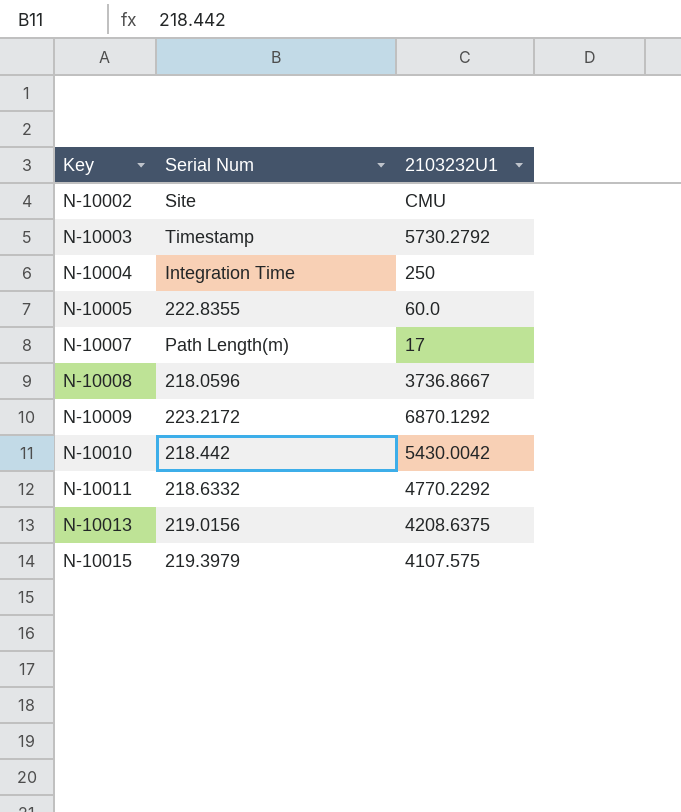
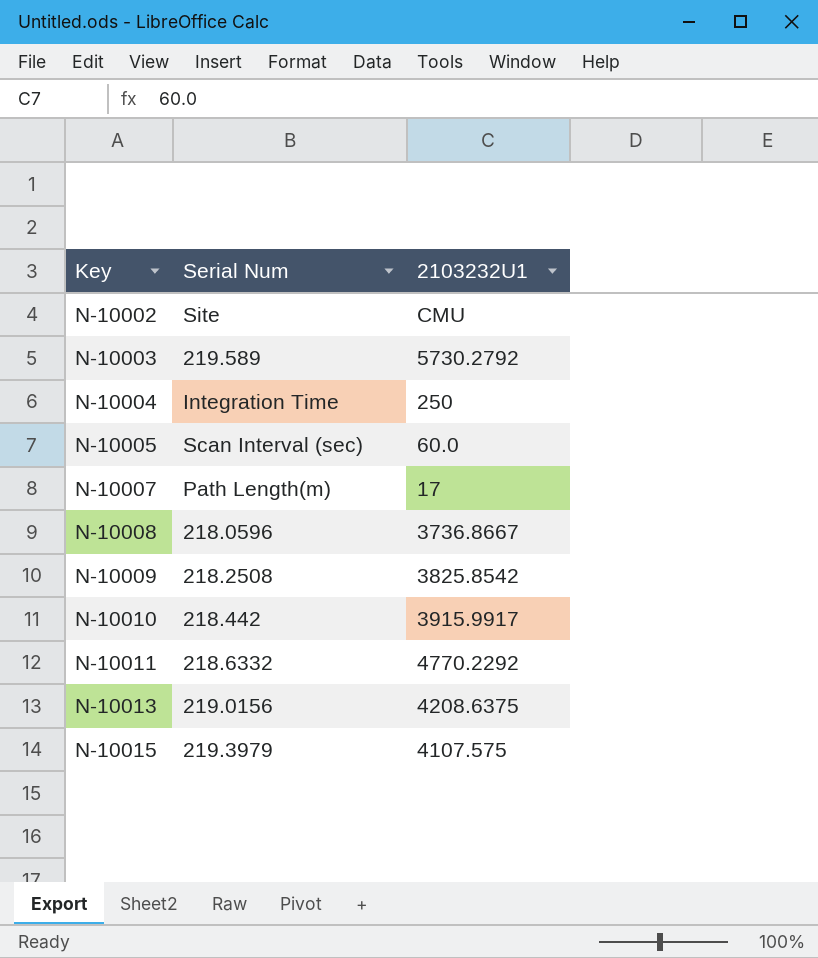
N-10003 | Serial Num: Timestamp -> 219.589
N-10005 | Serial Num: 222.8355 -> Scan Interval (sec)
N-10009 | Serial Num: 223.2172 -> 218.2508
N-10009 | 2103232U1: 6870.1292 -> 3825.8542
N-10010 | 2103232U1: 5430.0042 -> 3915.9917

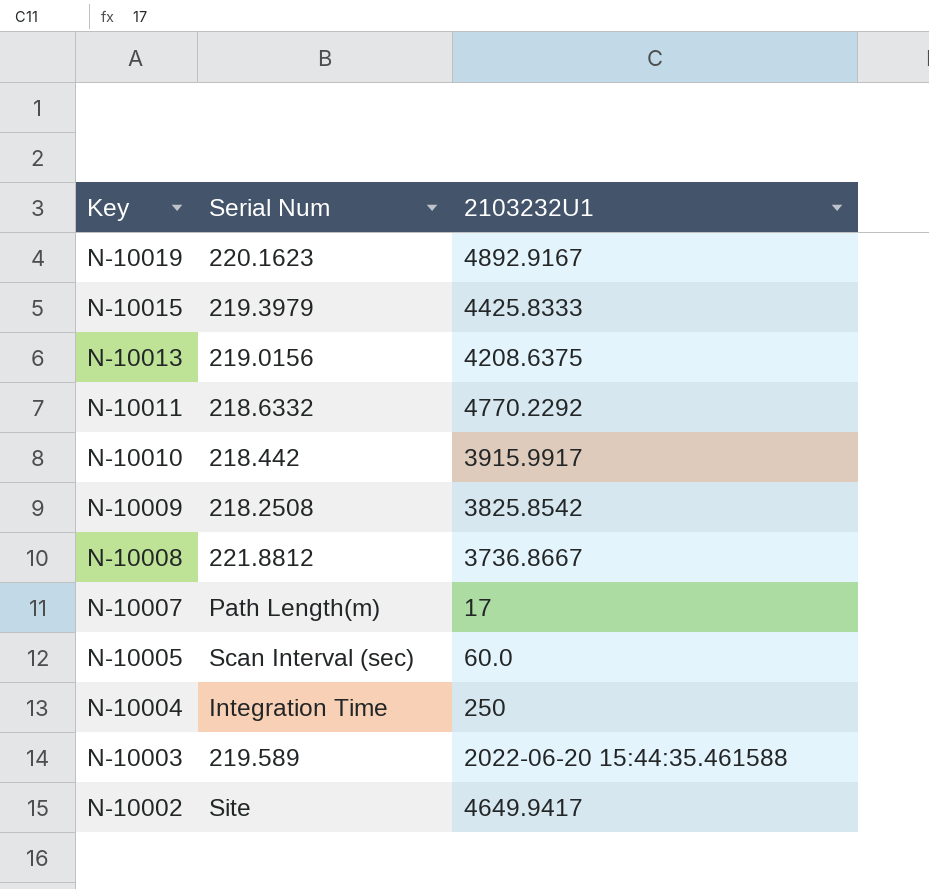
row order: Key ascending -> Key descending
row N-10019: none -> 220.1623 | 4892.9167
N-10015 | 2103232U1: 4107.575 -> 4425.8333
N-10008 | Serial Num: 218.0596 -> 221.8812
N-10003 | 2103232U1: 5730.2792 -> 2022-06-20 15:44:35.461588
N-10002 | 2103232U1: CMU -> 4649.9417

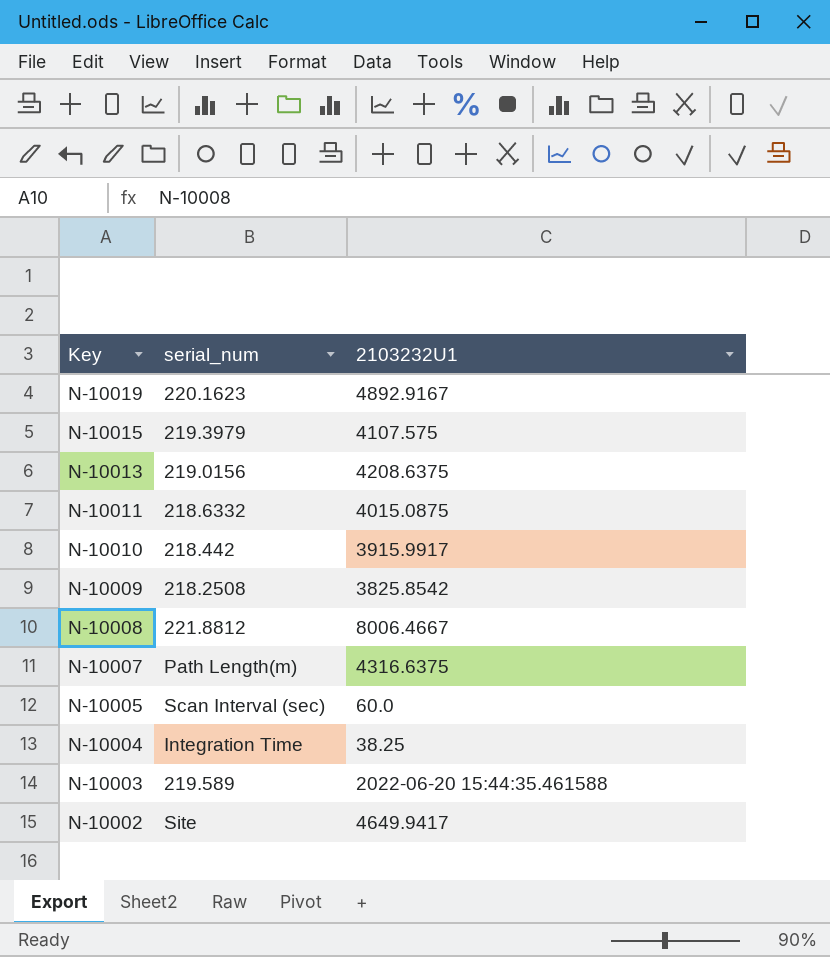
column name: Serial Num -> serial_num
N-10015 | 2103232U1: 4425.8333 -> 4107.575
N-10011 | 2103232U1: 4770.2292 -> 4015.0875
N-10008 | 2103232U1: 3736.8667 -> 8006.4667
N-10007 | 2103232U1: 17 -> 4316.6375
N-10004 | 2103232U1: 250 -> 38.25

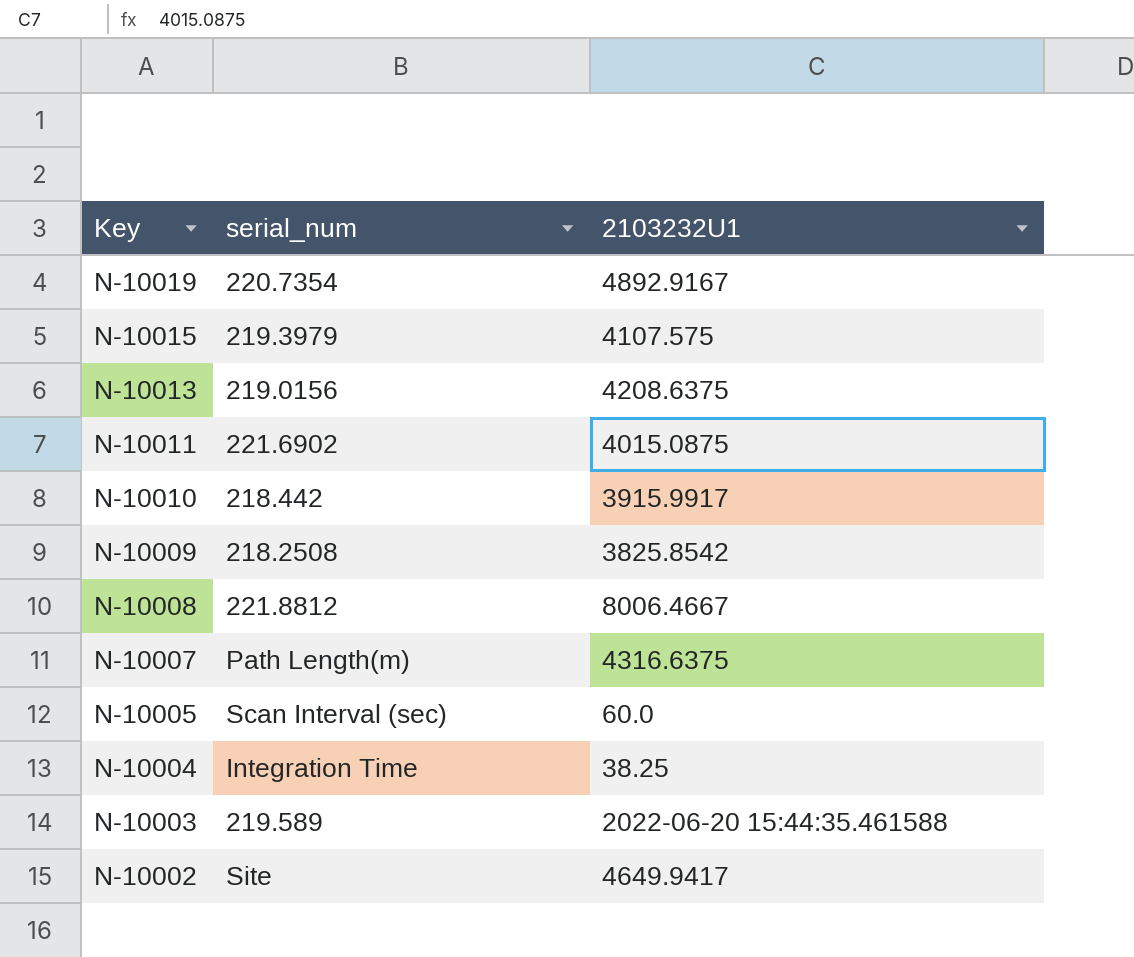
N-10019 | serial_num: 220.1623 -> 220.7354
N-10011 | serial_num: 218.6332 -> 221.6902

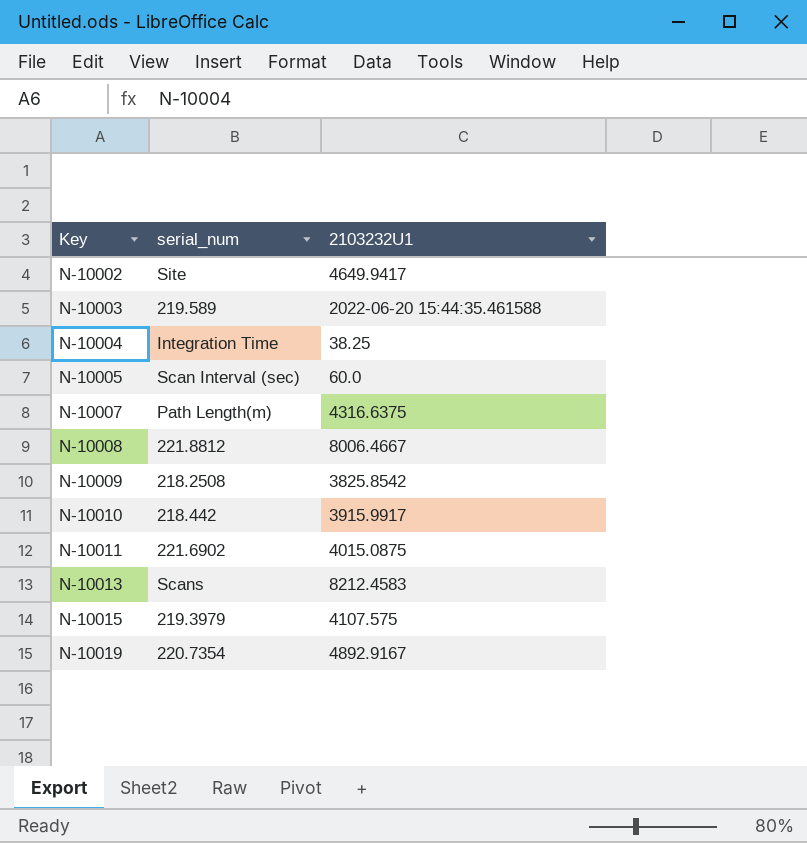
row order: Key descending -> Key ascending
N-10013 | serial_num: 219.0156 -> Scans
N-10013 | 2103232U1: 4208.6375 -> 8212.4583

